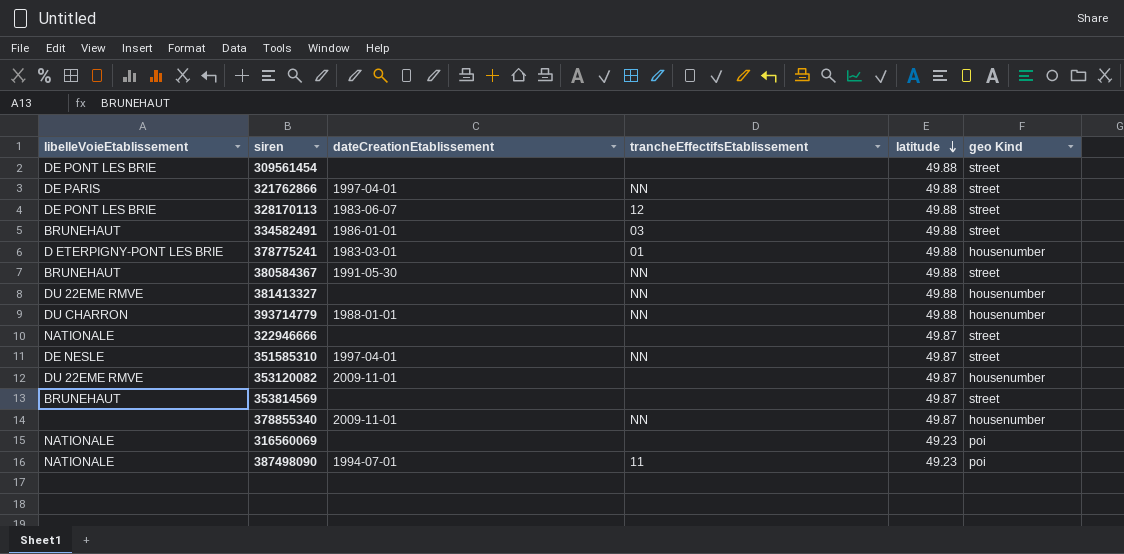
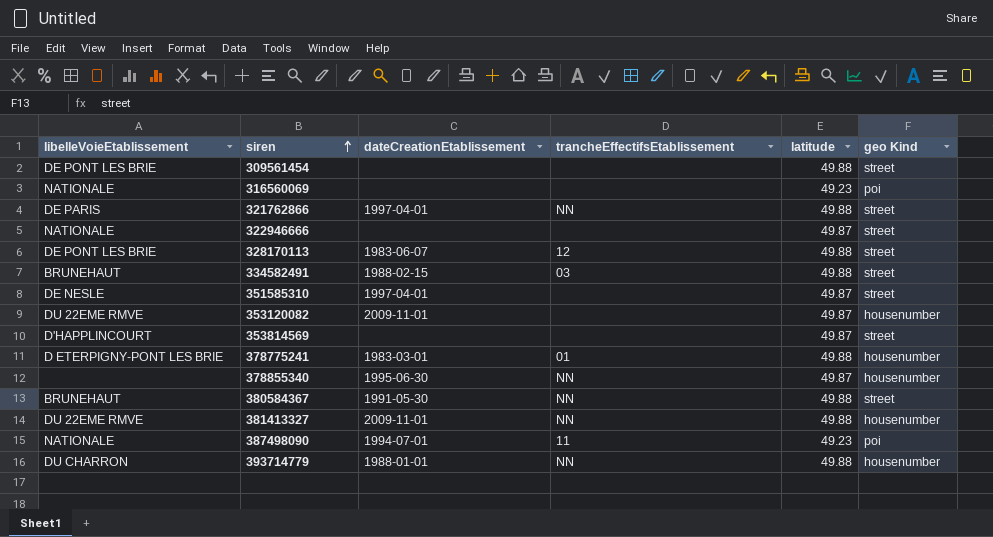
row order: latitude descending -> siren ascending
334582491 | dateCreationEtablissement: 1986-01-01 -> 1988-02-15
351585310 | trancheEffectifsEtablissement: NN -> none
353814569 | libelleVoieEtablissement: BRUNEHAUT -> D'HAPPLINCOURT
378855340 | dateCreationEtablissement: 2009-11-01 -> 1995-06-30
381413327 | dateCreationEtablissement: none -> 2009-11-01

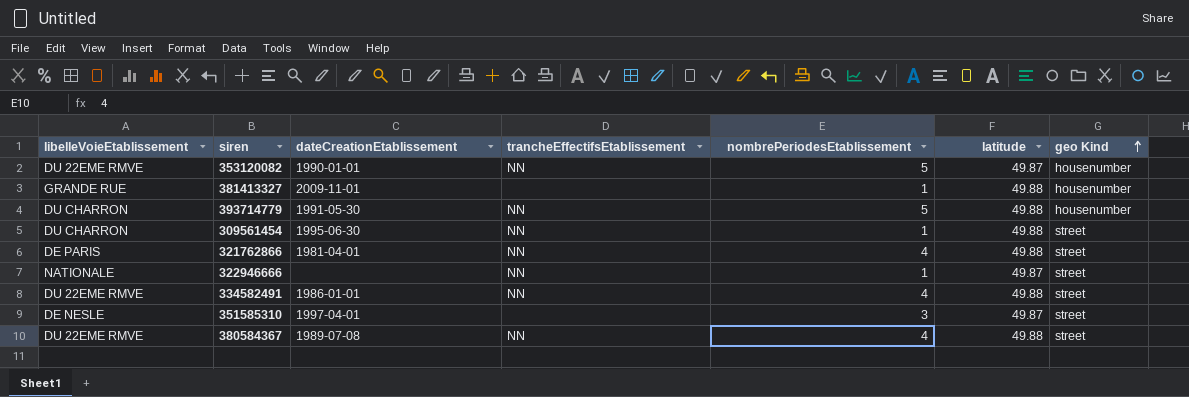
row order: siren ascending -> geo Kind ascending
column nombrePeriodesEtablissement | position: none -> 5
row 316560069: NATIONALE | none | none | 49.23 | poi -> none
row 328170113: DE PONT LES BRIE | 1983-06-07 | 12 | 49.88 | street -> none
row 353814569: D'HAPPLINCOURT | none | none | 49.87 | street -> none
row 378775241: D ETERPIGNY-PONT LES BRIE | 1983-03-01 | 01 | 49.88 | housenumber -> none
row 378855340: none | 1995-06-30 | NN | 49.87 | housenumber -> none
row 387498090: NATIONALE | 1994-07-01 | 11 | 49.23 | poi -> none
353120082 | dateCreationEtablissement: 2009-11-01 -> 1990-01-01
353120082 | trancheEffectifsEtablissement: none -> NN
381413327 | libelleVoieEtablissement: DU 22EME RMVE -> GRANDE RUE
381413327 | trancheEffectifsEtablissement: NN -> none
393714779 | dateCreationEtablissement: 1988-01-01 -> 1991-05-30
309561454 | libelleVoieEtablissement: DE PONT LES BRIE -> DU CHARRON
309561454 | dateCreationEtablissement: none -> 1995-06-30
309561454 | trancheEffectifsEtablissement: none -> NN
321762866 | dateCreationEtablissement: 1997-04-01 -> 1981-04-01
322946666 | trancheEffectifsEtablissement: none -> NN
334582491 | libelleVoieEtablissement: BRUNEHAUT -> DU 22EME RMVE
334582491 | dateCreationEtablissement: 1988-02-15 -> 1986-01-01
334582491 | trancheEffectifsEtablissement: 03 -> NN
380584367 | libelleVoieEtablissement: BRUNEHAUT -> DU 22EME RMVE
380584367 | dateCreationEtablissement: 1991-05-30 -> 1989-07-08

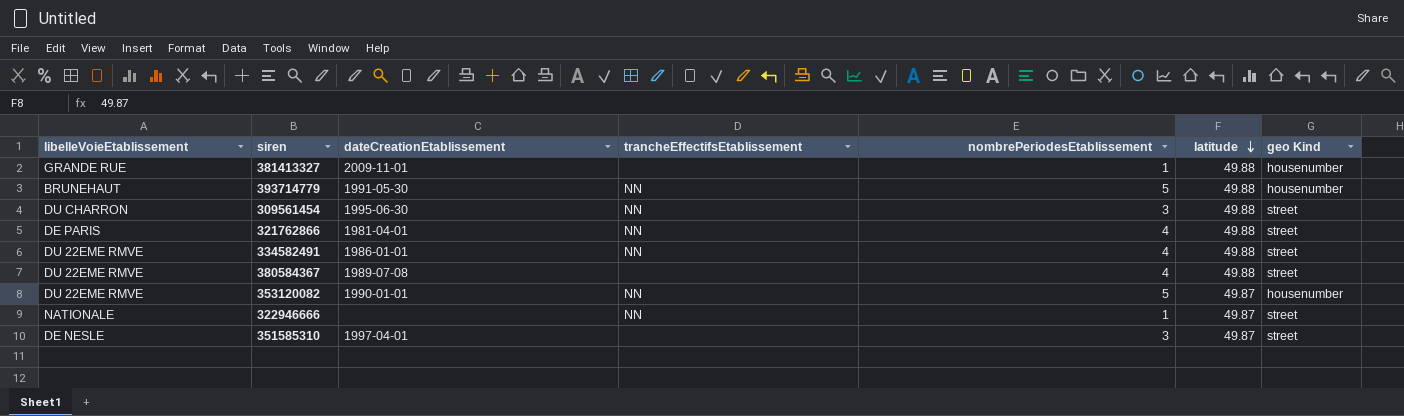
row order: geo Kind ascending -> latitude descending
393714779 | libelleVoieEtablissement: DU CHARRON -> BRUNEHAUT
309561454 | nombrePeriodesEtablissement: 1 -> 3
380584367 | trancheEffectifsEtablissement: NN -> none

